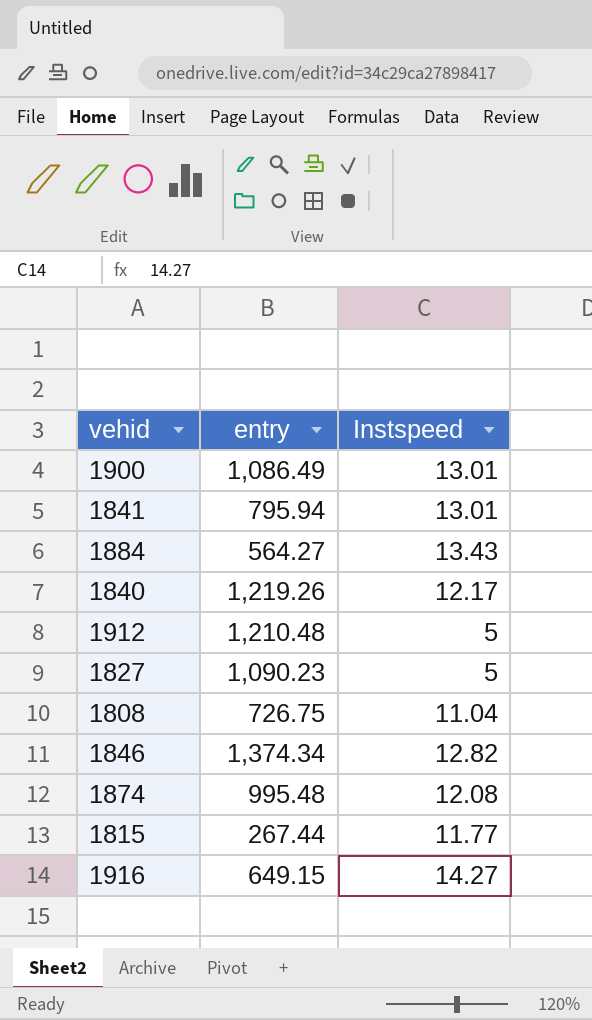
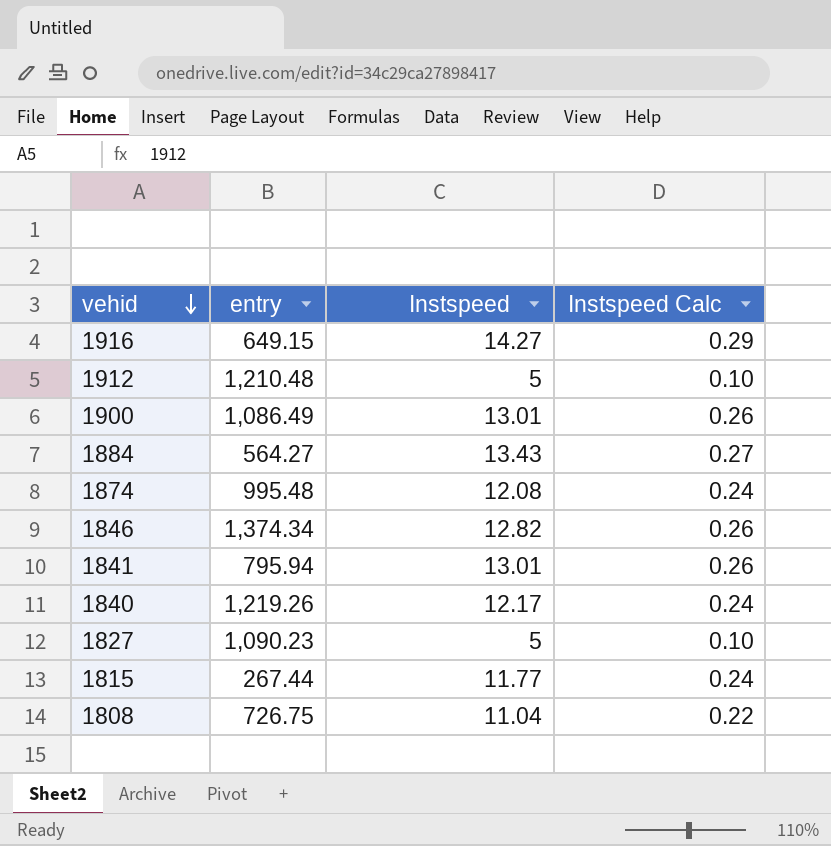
row order: none -> vehid descending
column Instspeed Calc | formula: none -> [Instspeed] * 0.02

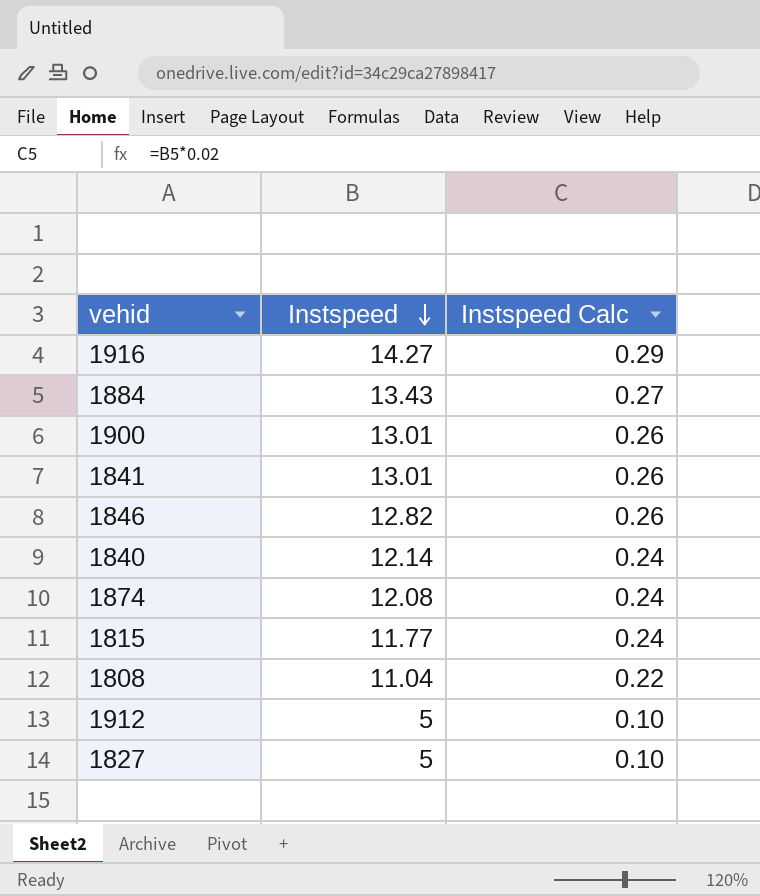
row order: vehid descending -> Instspeed descending
column entry | position: 2 -> none
1840 | Instspeed: 12.17 -> 12.14

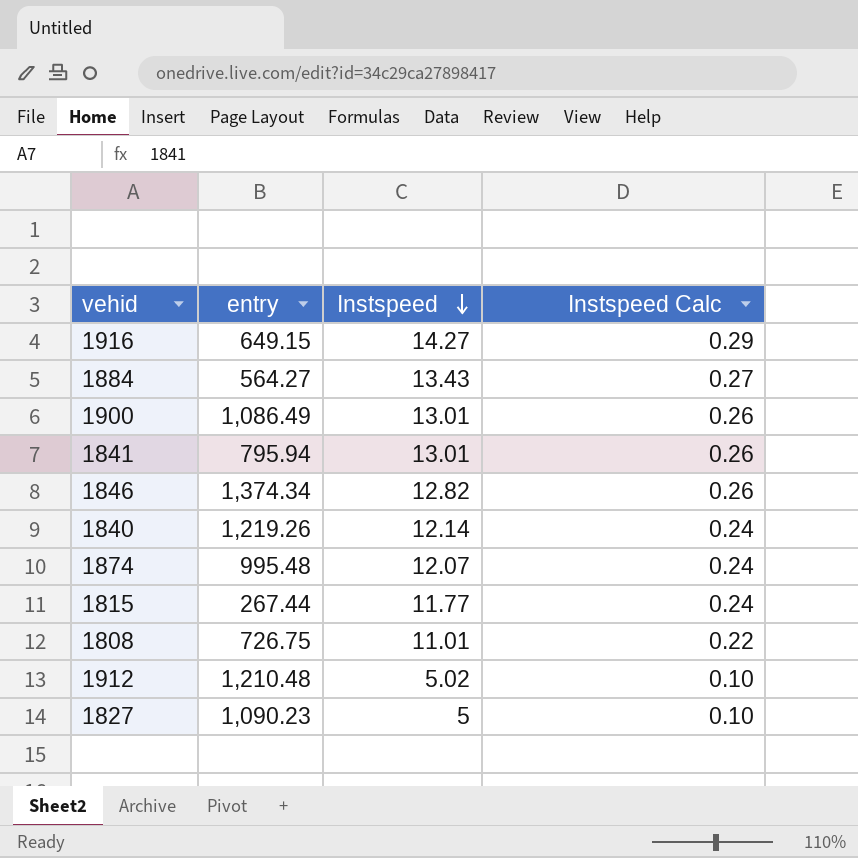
column entry | position: none -> 2
1874 | Instspeed: 12.08 -> 12.07
1808 | Instspeed: 11.04 -> 11.01
1912 | Instspeed: 5 -> 5.02

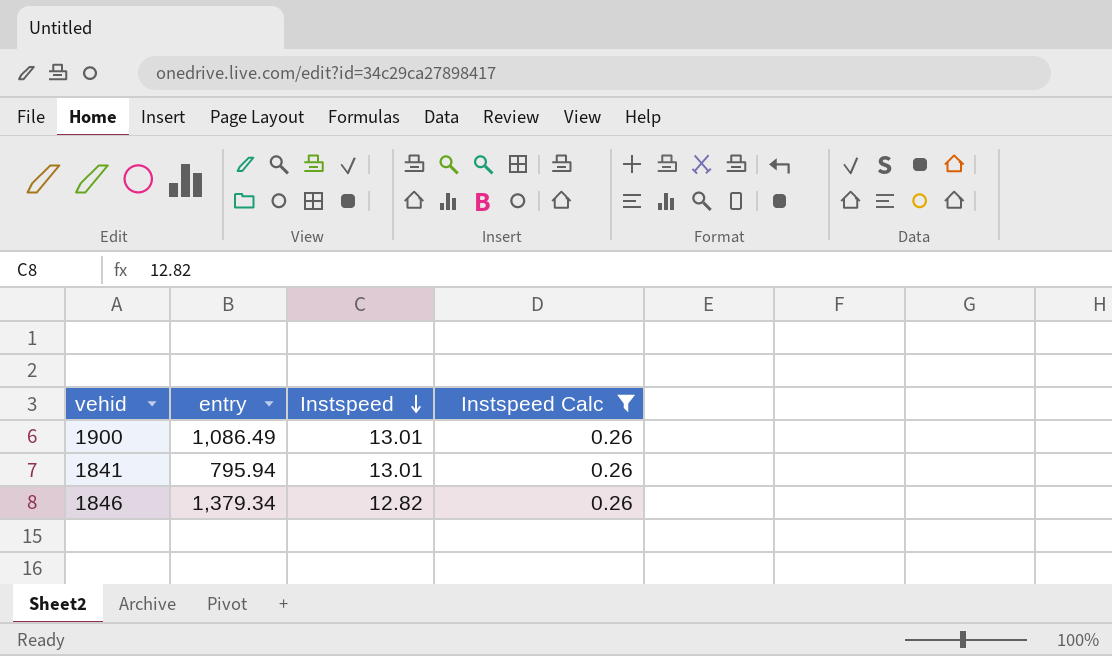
filter: none -> Instspeed Calc = 0.26
1846 | entry: 1,374.34 -> 1,379.34

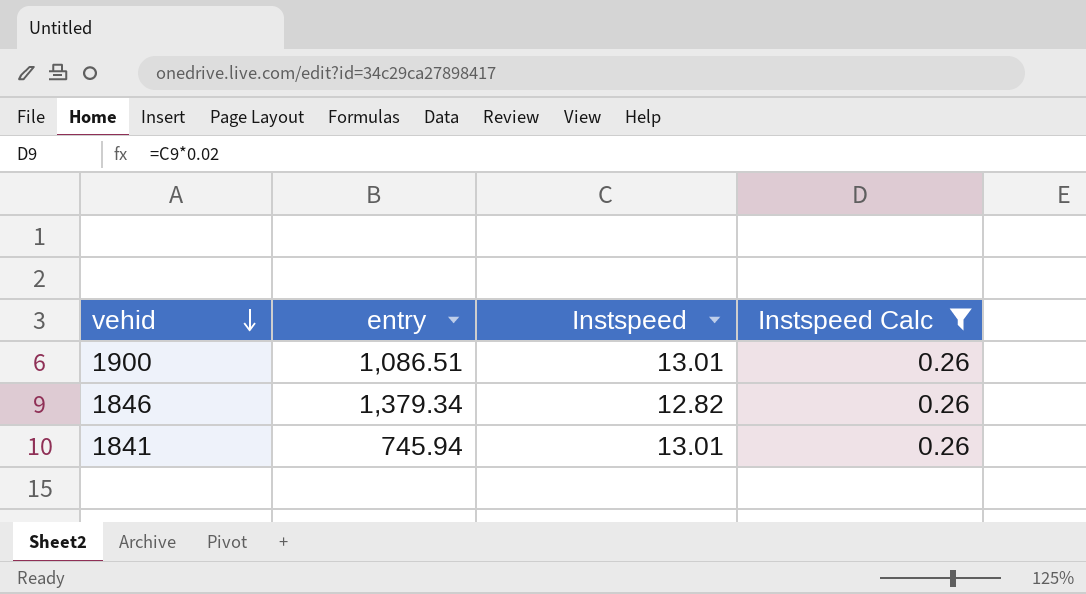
row order: Instspeed descending -> vehid descending
1900 | entry: 1,086.49 -> 1,086.51
1841 | entry: 795.94 -> 745.94

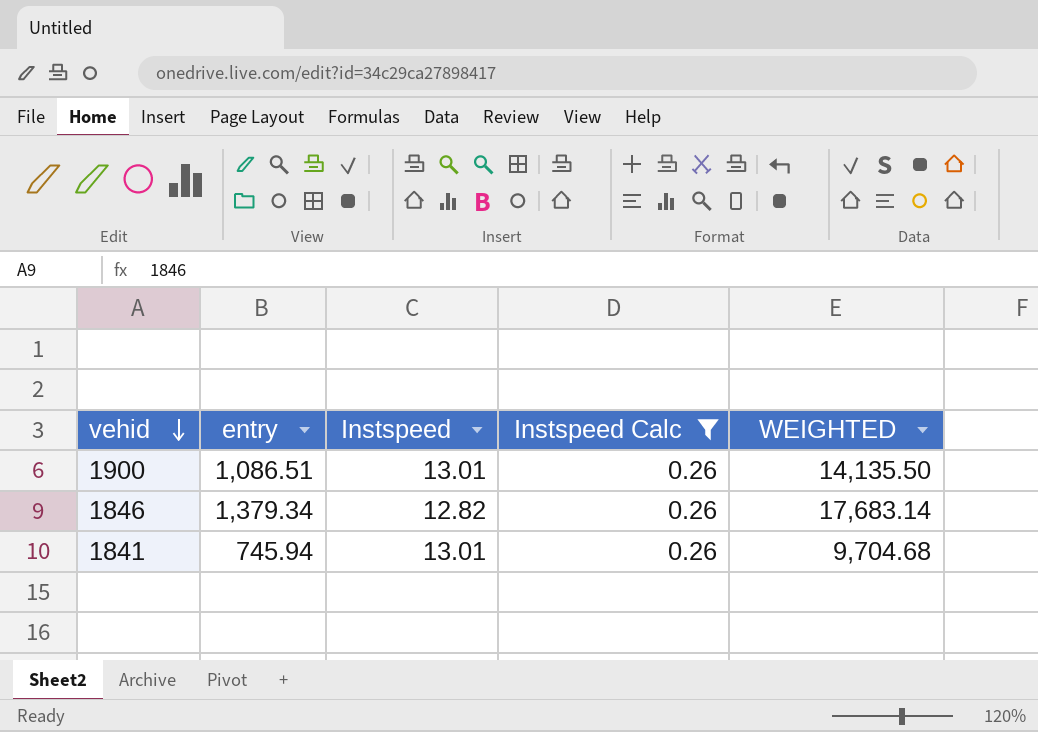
column WEIGHTED | formula: none -> [entry] * [Instspeed]

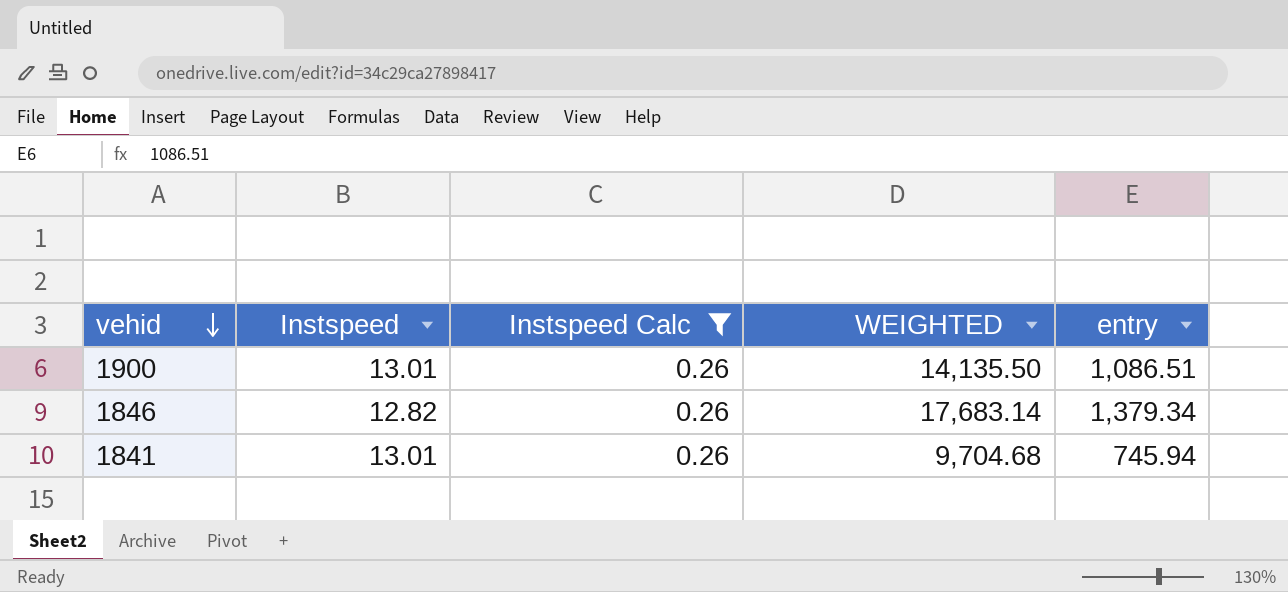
column entry | position: 2 -> 5

